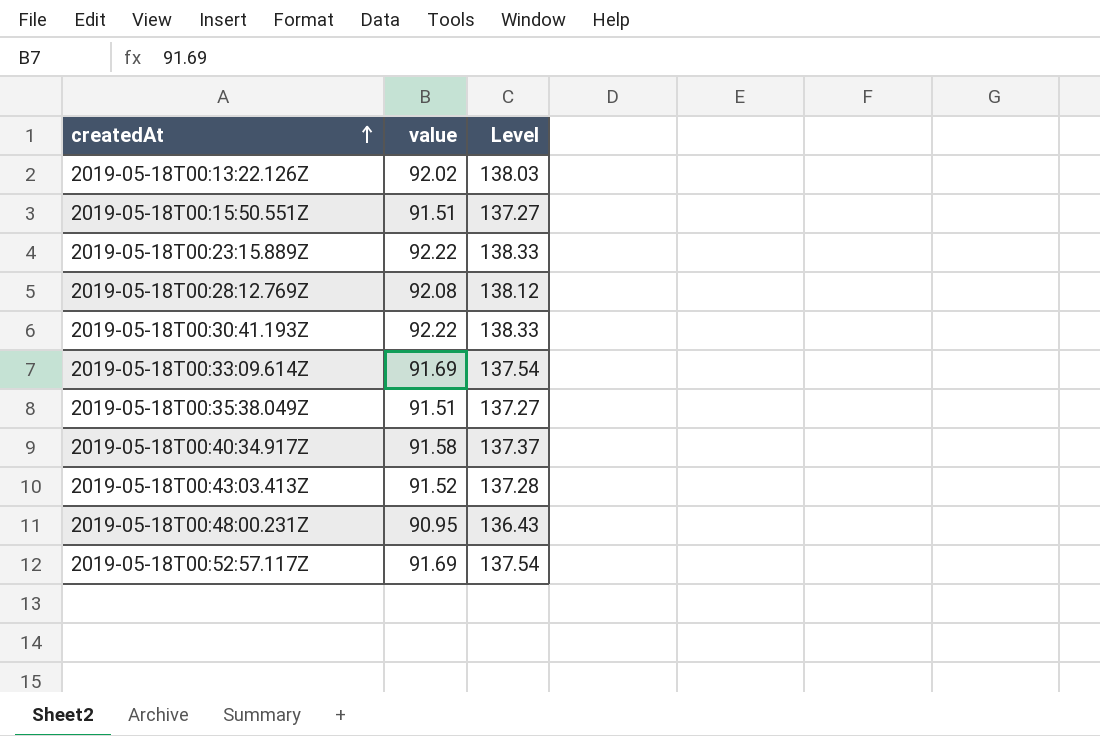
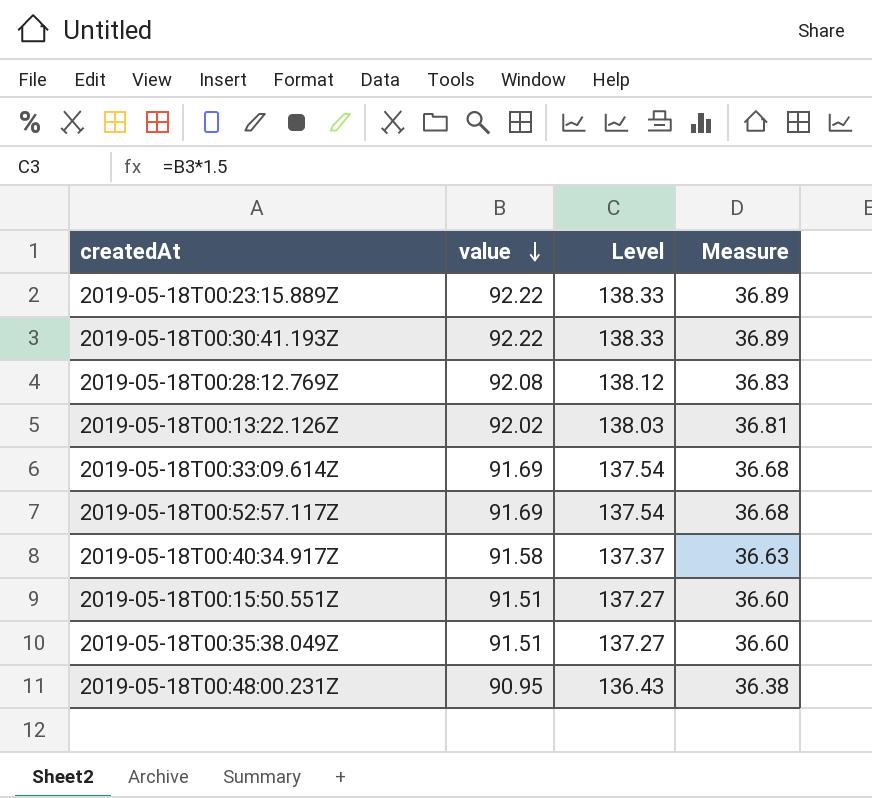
row order: createdAt ascending -> value descending
column Measure | formula: none -> [value] * 0.4
row 2019-05-18T00:43:03.413Z: 91.52 | 137.28 -> none

